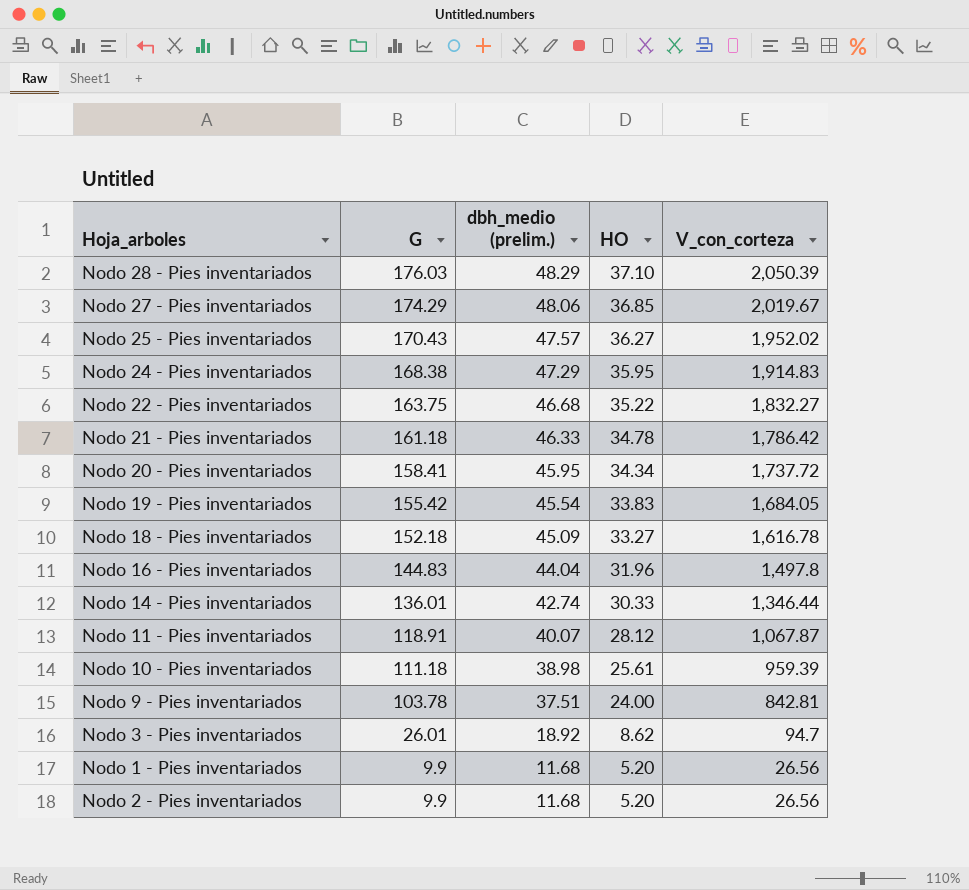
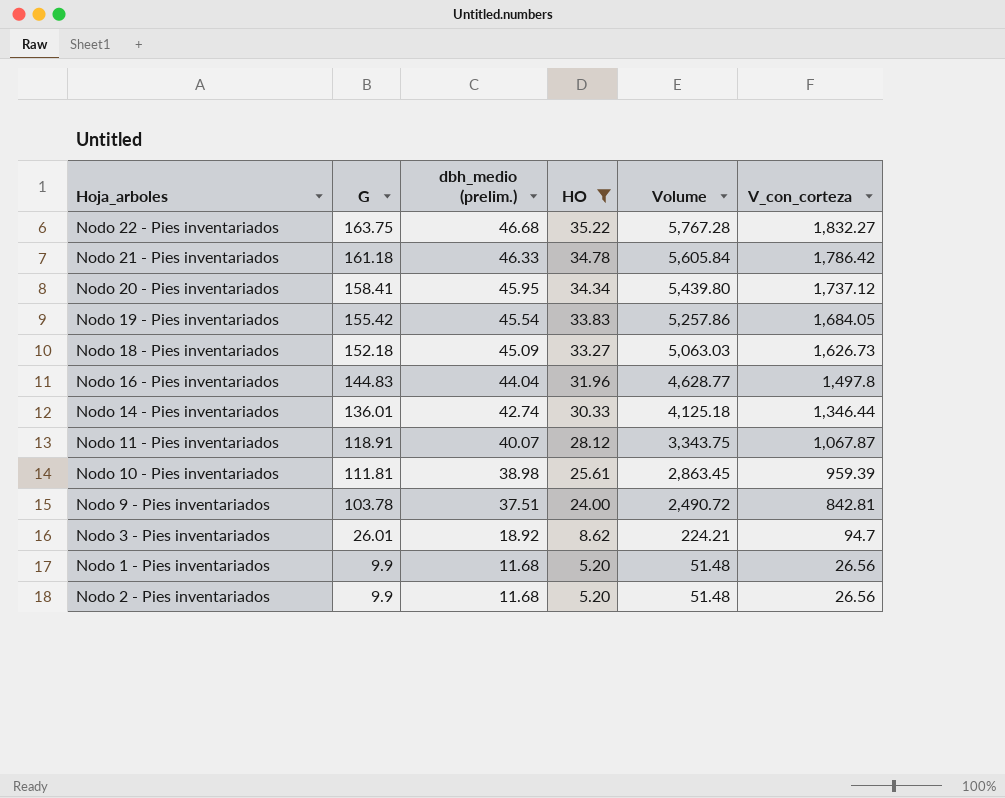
filter: none -> HO <= 35.22
column Volume | formula: none -> [G] * [HO]
Nodo 20 - Pies inventariados | V_con_corteza: 1,737.72 -> 1,737.12
Nodo 18 - Pies inventariados | V_con_corteza: 1,616.78 -> 1,626.73
Nodo 10 - Pies inventariados | G: 111.18 -> 111.81

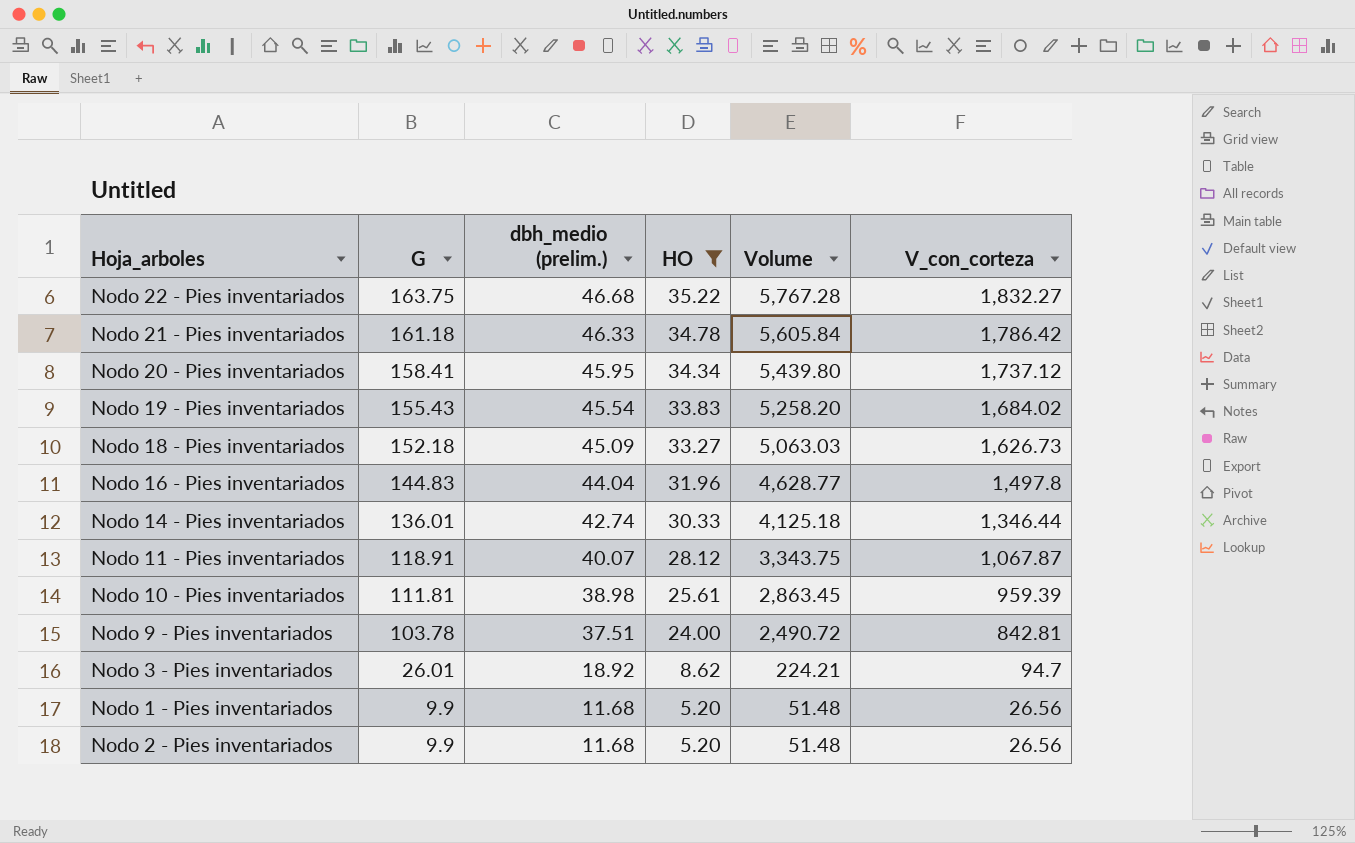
Nodo 19 - Pies inventariados | G: 155.42 -> 155.43
Nodo 19 - Pies inventariados | Volume: 5,257.86 -> 5,258.20
Nodo 19 - Pies inventariados | V_con_corteza: 1,684.05 -> 1,684.02

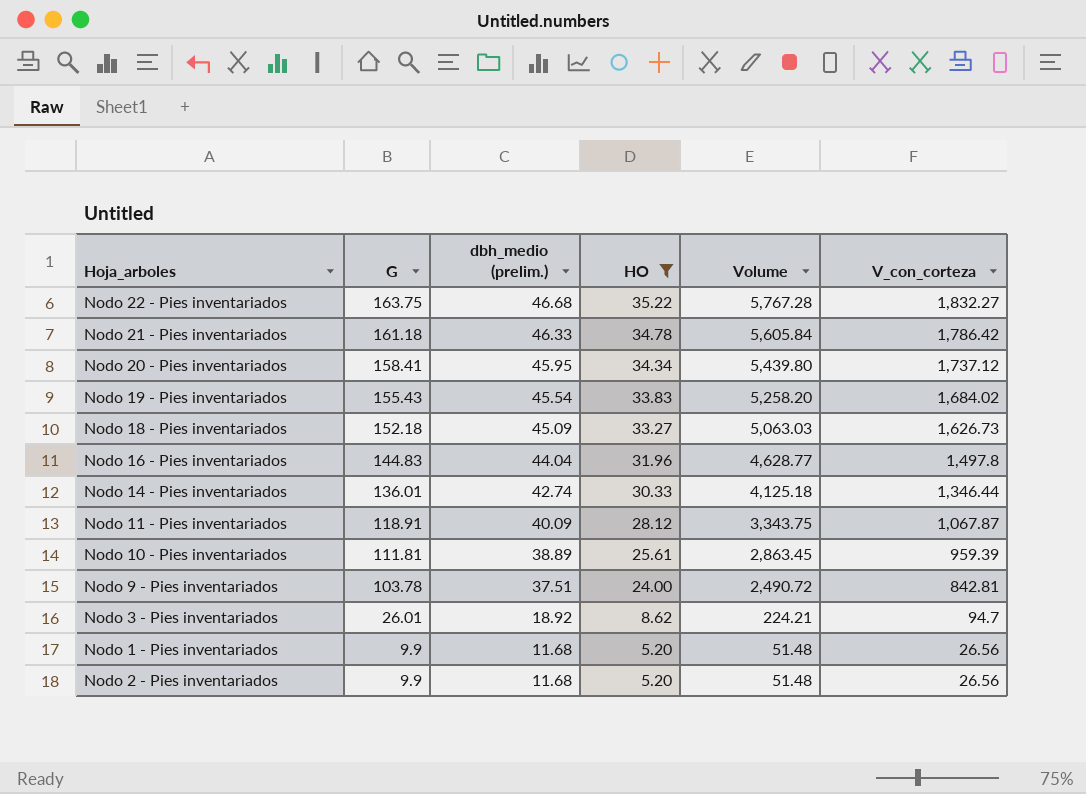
Nodo 11 - Pies inventariados | dbh_medio (prelim.): 40.07 -> 40.09
Nodo 10 - Pies inventariados | dbh_medio (prelim.): 38.98 -> 38.89

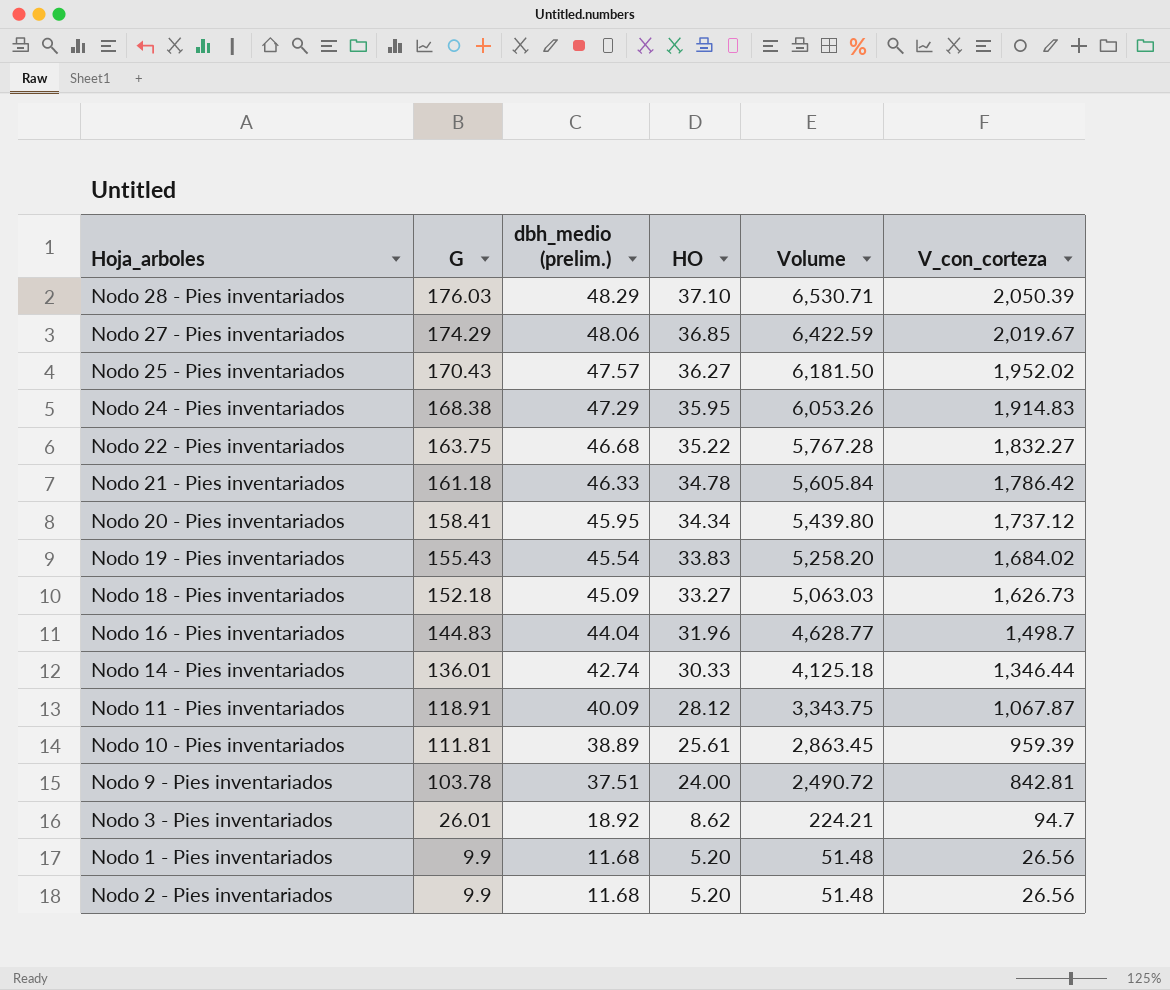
filter: HO <= 35.22 -> none
Nodo 16 - Pies inventariados | V_con_corteza: 1,497.8 -> 1,498.7

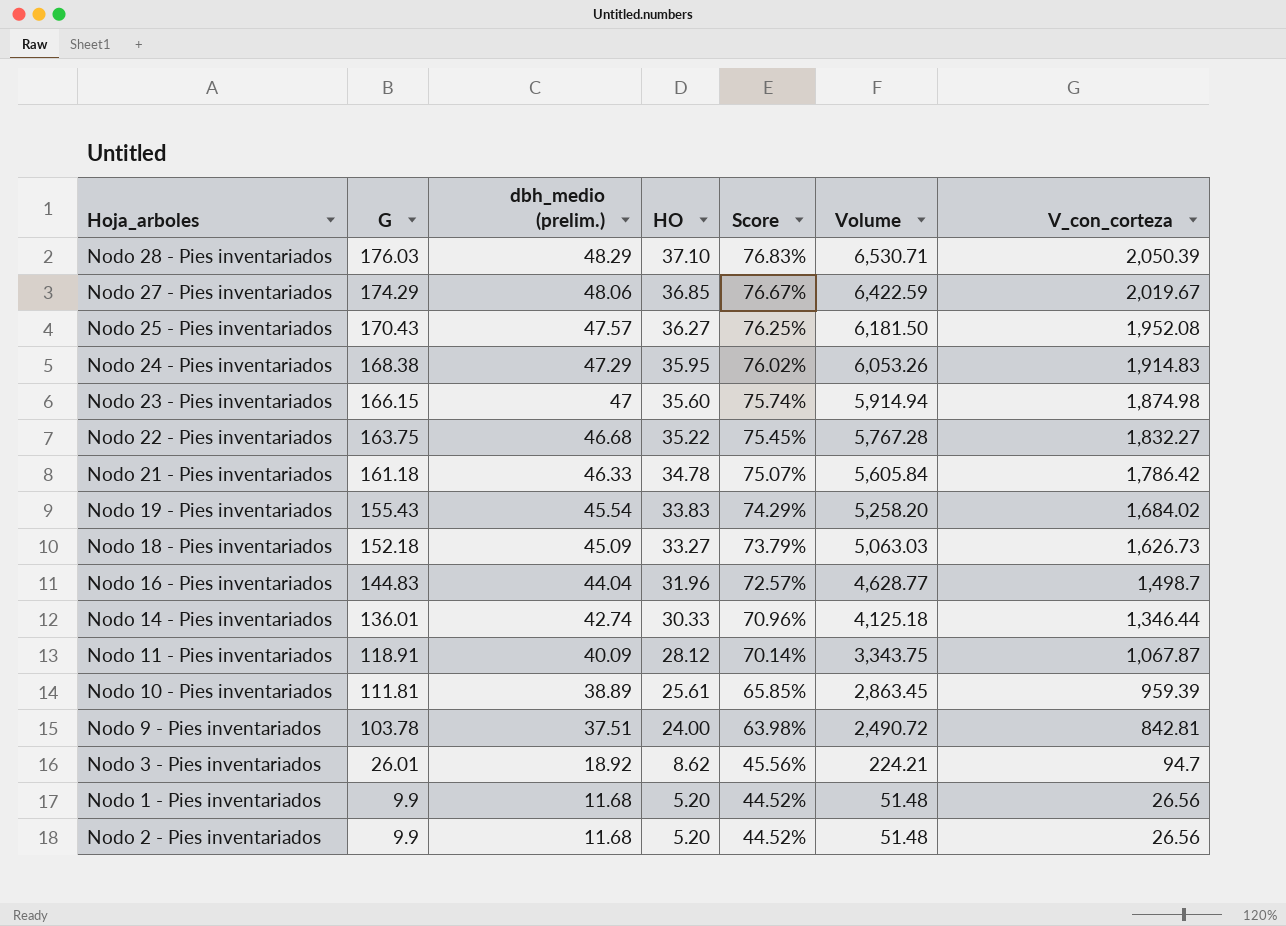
column Score | formula: none -> [HO] / [dbh_medio (prelim.)]
row Nodo 20 - Pies inventariados: 158.41 | 45.95 | 34.34 | 5,439.80 | 1,737.12 -> none
Nodo 25 - Pies inventariados | V_con_corteza: 1,952.02 -> 1,952.08
row Nodo 23 - Pies inventariados: none -> 166.15 | 47 | 35.60 | 75.74% | 5,914.94 | 1,874.98

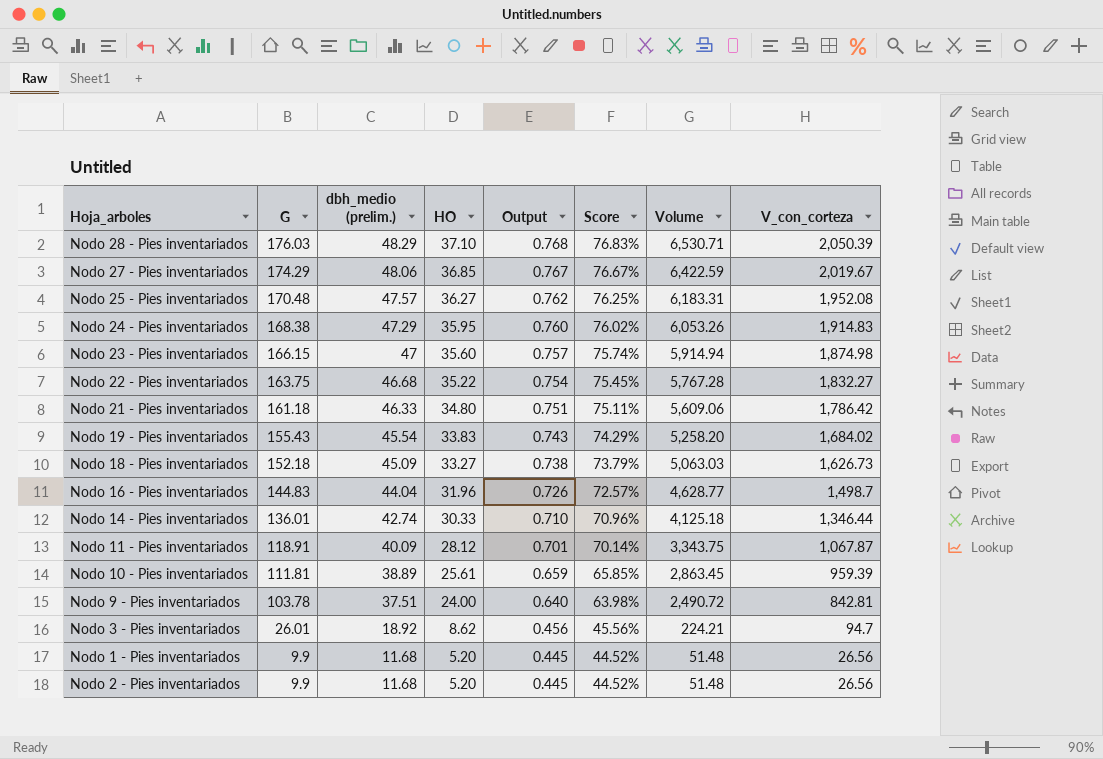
column Output | formula: none -> [HO] / [dbh_medio (prelim.)]
Nodo 25 - Pies inventariados | G: 170.43 -> 170.48
Nodo 25 - Pies inventariados | Volume: 6,181.50 -> 6,183.31
Nodo 21 - Pies inventariados | HO: 34.78 -> 34.80
Nodo 21 - Pies inventariados | Score: 75.07% -> 75.11%
Nodo 21 - Pies inventariados | Volume: 5,605.84 -> 5,609.06

